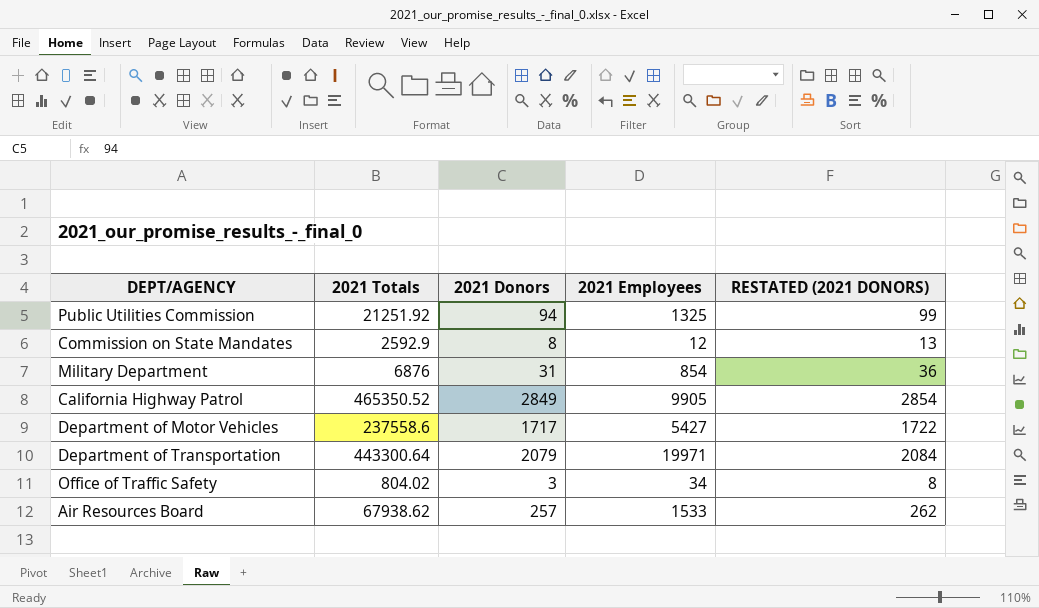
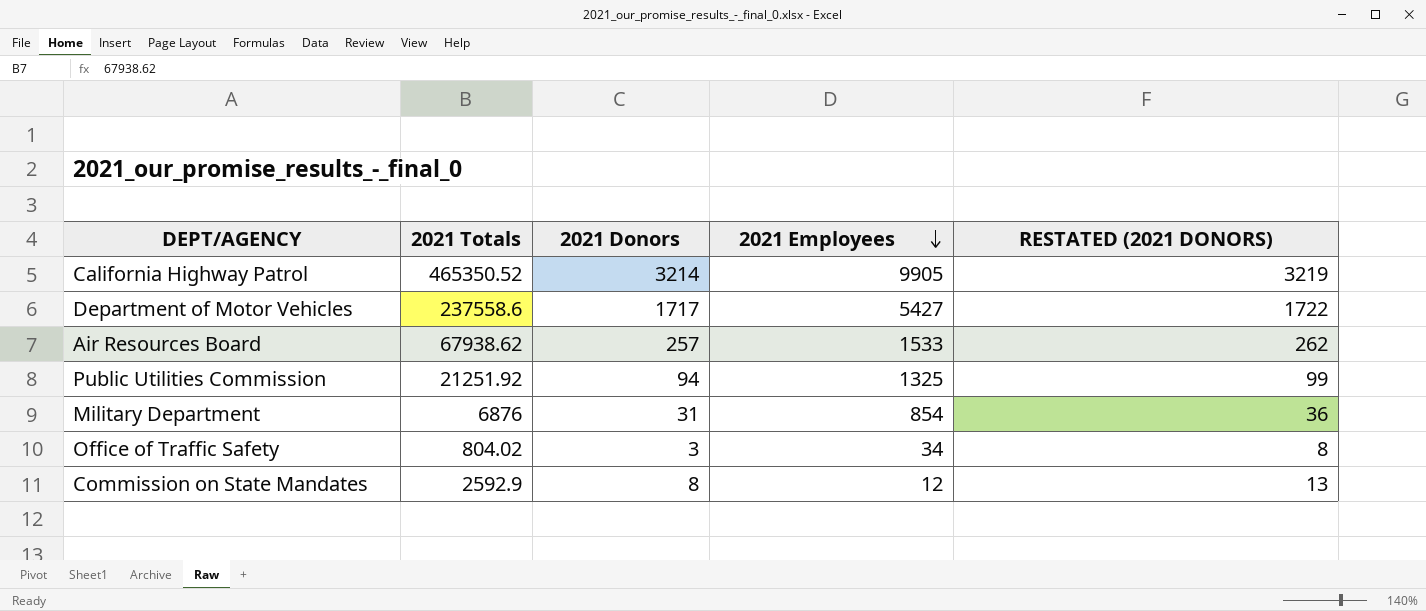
row order: none -> 2021 Employees descending
row Department of Transportation: 443300.64 | 2079 | 19971 | 2084 -> none
California Highway Patrol | 2021 Donors: 2849 -> 3214
California Highway Patrol | RESTATED (2021 DONORS): 2854 -> 3219

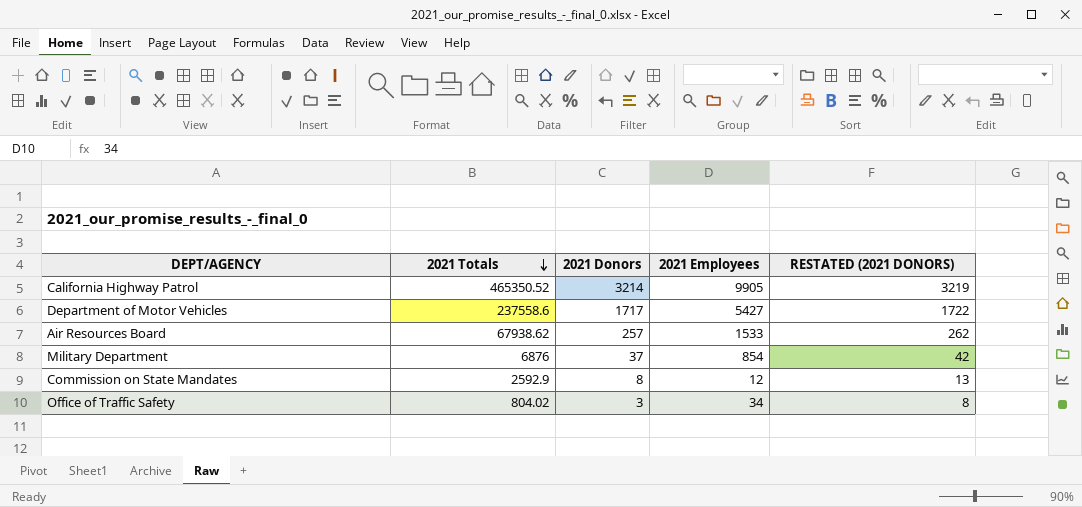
row order: 2021 Employees descending -> 2021 Totals descending
row Public Utilities Commission: 21251.92 | 94 | 1325 | 99 -> none
Military Department | 2021 Donors: 31 -> 37
Military Department | RESTATED (2021 DONORS): 36 -> 42

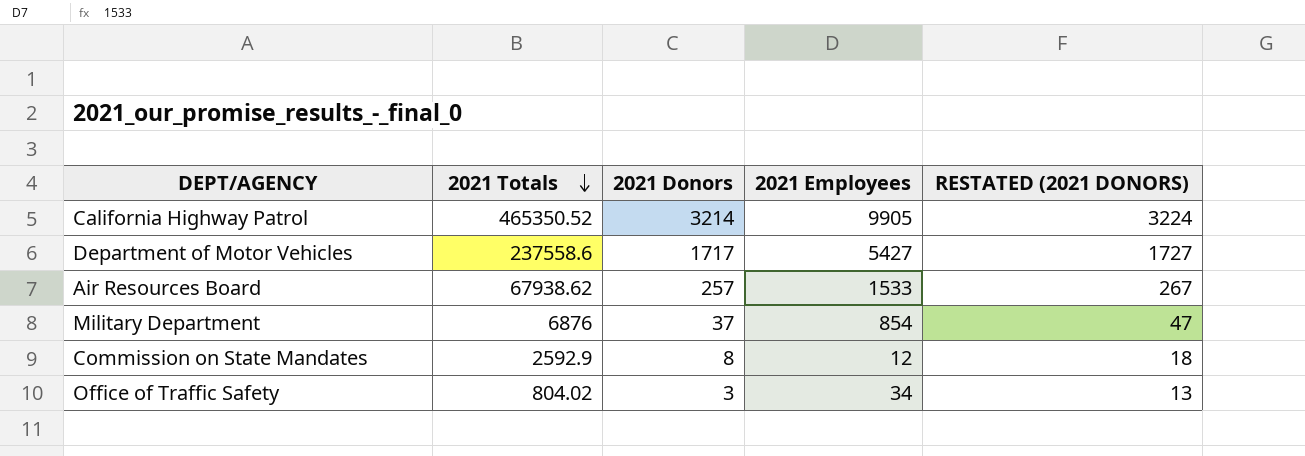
column RESTATED (2021 DONORS) | formula: [2021 Donors] + 5 -> [2021 Donors] + 10

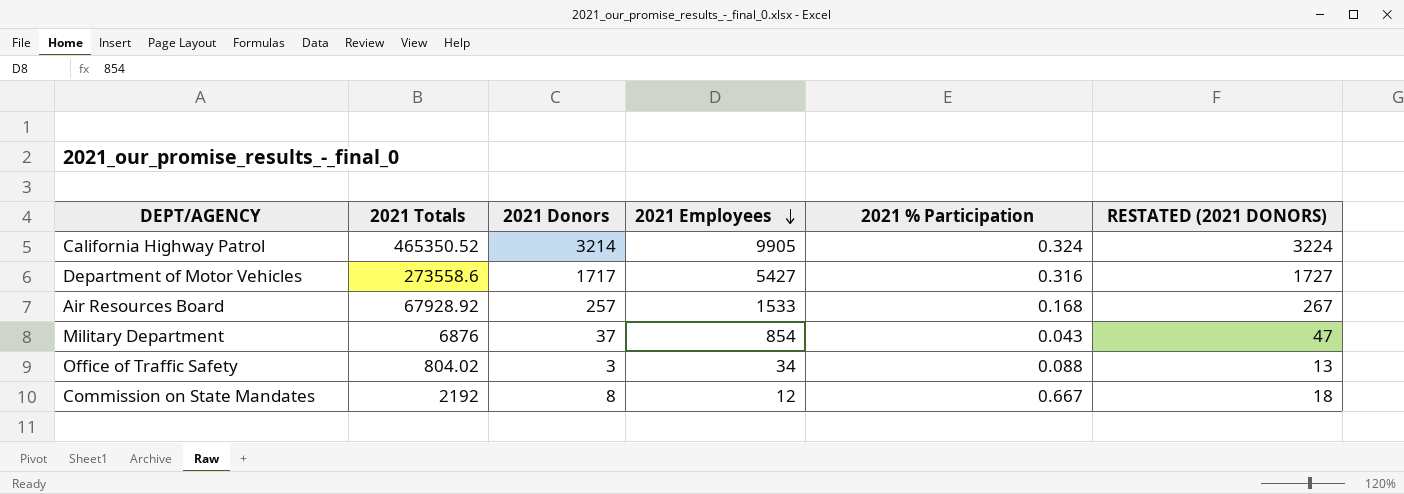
row order: 2021 Totals descending -> 2021 Employees descending
column 2021 % Participation | formula: none -> [2021 Donors] / [2021 Employees]
Department of Motor Vehicles | 2021 Totals: 237558.6 -> 273558.6
Air Resources Board | 2021 Totals: 67938.62 -> 67928.92
Commission on State Mandates | 2021 Totals: 2592.9 -> 2192

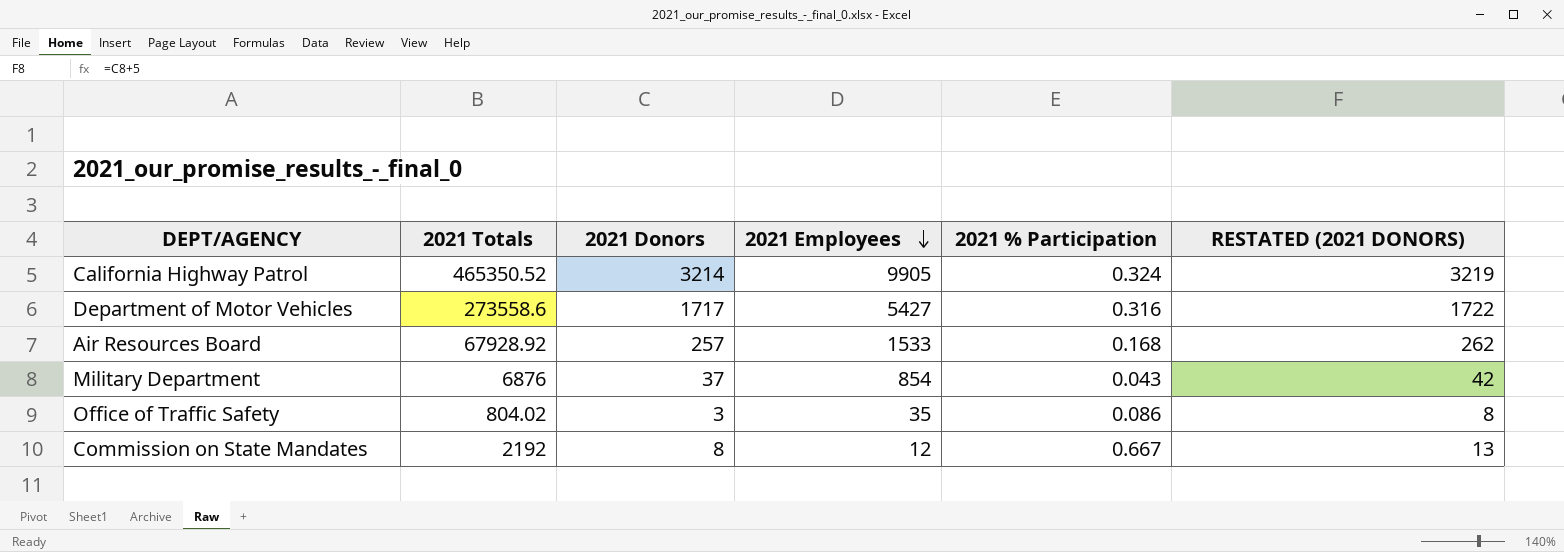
column RESTATED (2021 DONORS) | formula: [2021 Donors] + 10 -> [2021 Donors] + 5
Office of Traffic Safety | 2021 Employees: 34 -> 35
Office of Traffic Safety | 2021 % Participation: 0.088 -> 0.086

